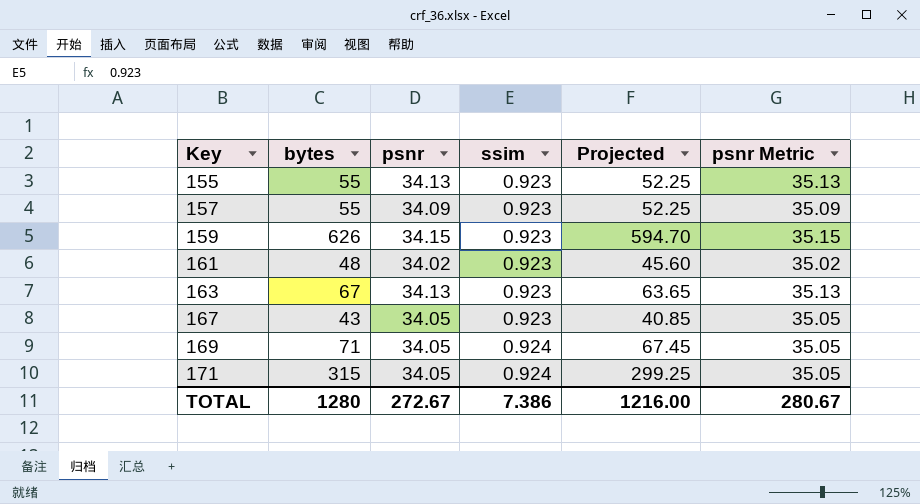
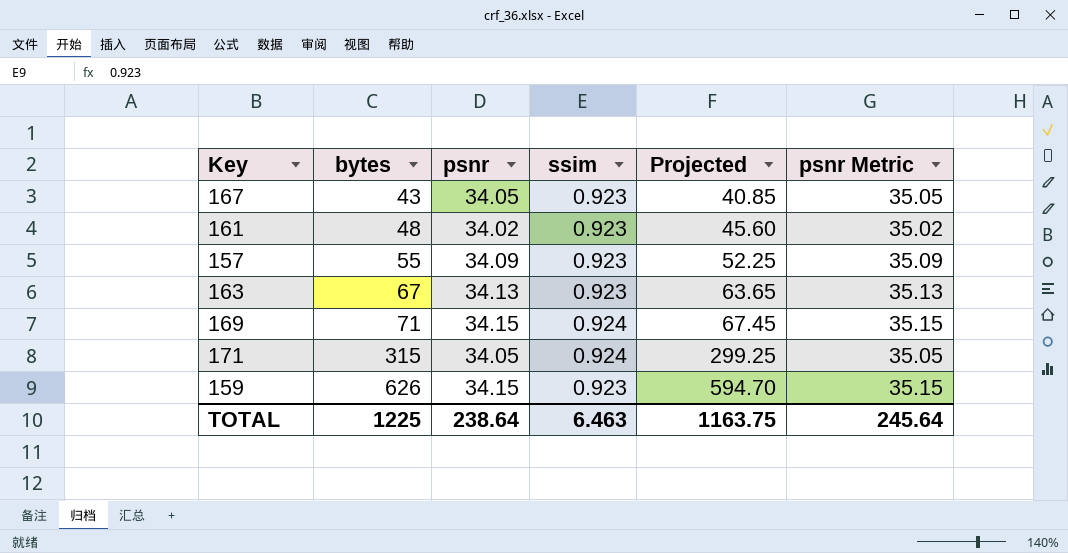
row order: Key ascending -> bytes ascending
row 155: 55 | 34.13 | 0.923 | 52.25 | 35.13 -> none
169 | psnr: 34.05 -> 34.15
169 | psnr Metric: 35.05 -> 35.15
TOTAL | bytes: 1280 -> 1225
TOTAL | psnr: 272.67 -> 238.64
TOTAL | ssim: 7.386 -> 6.463
TOTAL | Projected: 1216.00 -> 1163.75
TOTAL | psnr Metric: 280.67 -> 245.64

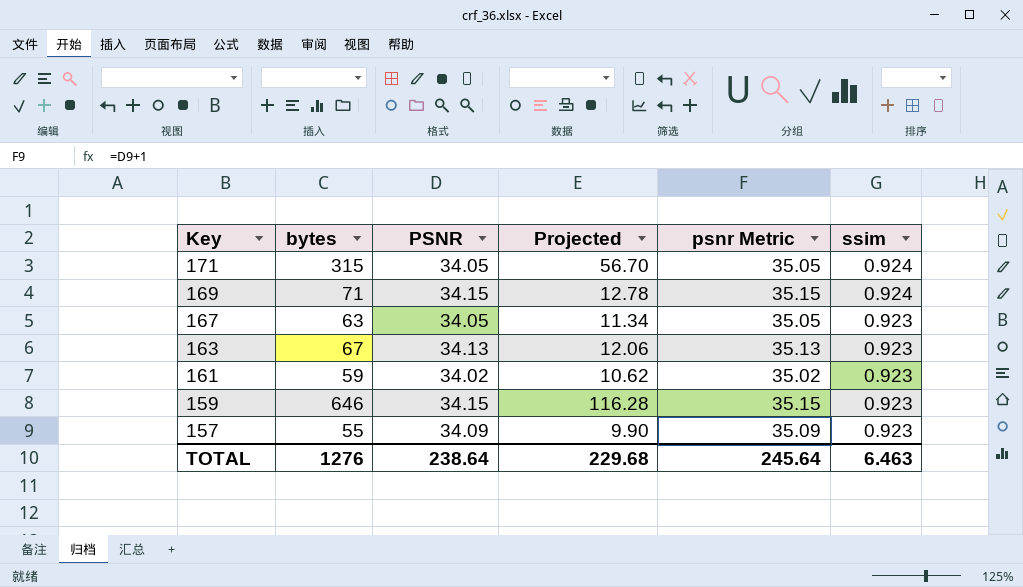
row order: bytes ascending -> Key descending
column name: psnr -> PSNR
column Projected | formula: [bytes] * 0.95 -> [bytes] * 0.18
column ssim | position: 4 -> 6
167 | bytes: 43 -> 63
161 | bytes: 48 -> 59
159 | bytes: 626 -> 646
TOTAL | bytes: 1225 -> 1276
TOTAL | Projected: 1163.75 -> 229.68

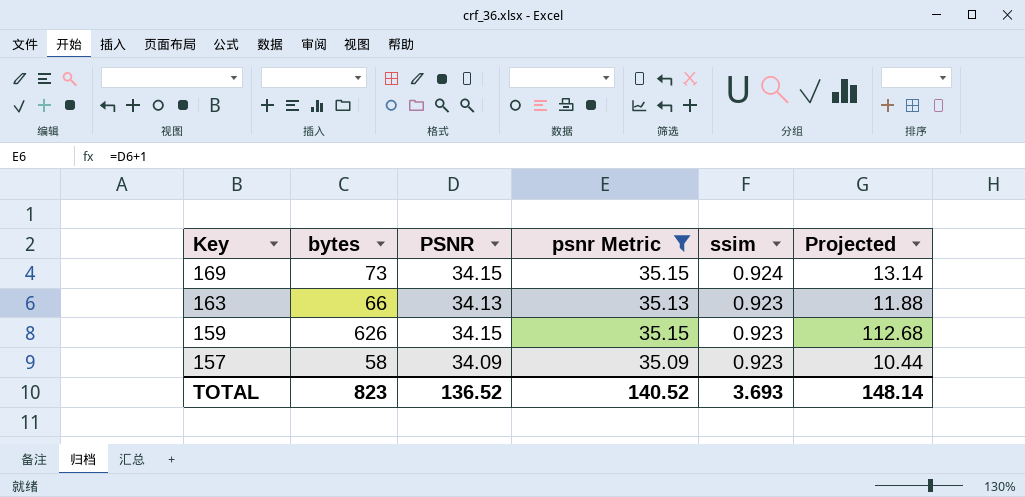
filter: none -> psnr Metric >= 35.09
column Projected | position: 4 -> 6
169 | bytes: 71 -> 73
169 | Projected: 12.78 -> 13.14
163 | bytes: 67 -> 66
163 | Projected: 12.06 -> 11.88
159 | bytes: 646 -> 626
159 | Projected: 116.28 -> 112.68
157 | bytes: 55 -> 58
157 | Projected: 9.90 -> 10.44
TOTAL | bytes: 1276 -> 823
TOTAL | PSNR: 238.64 -> 136.52
TOTAL | psnr Metric: 245.64 -> 140.52
TOTAL | ssim: 6.463 -> 3.693
TOTAL | Projected: 229.68 -> 148.14

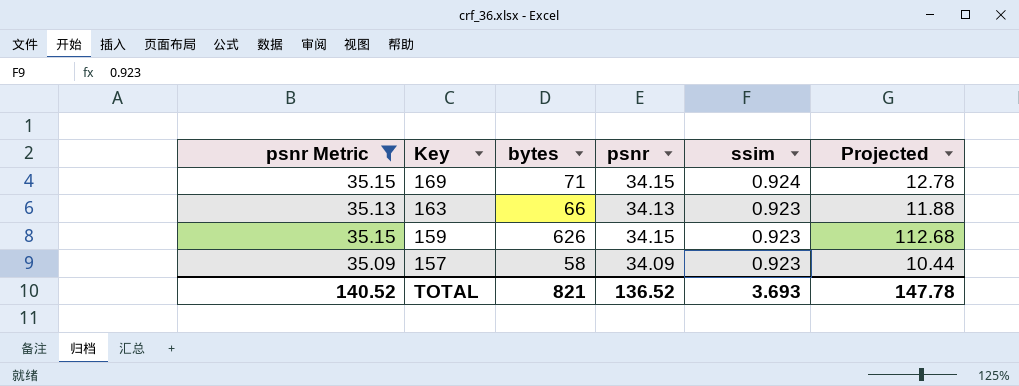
column psnr Metric | position: 4 -> 1
column name: PSNR -> psnr
169 | bytes: 73 -> 71
169 | Projected: 13.14 -> 12.78
TOTAL | bytes: 823 -> 821
TOTAL | Projected: 148.14 -> 147.78

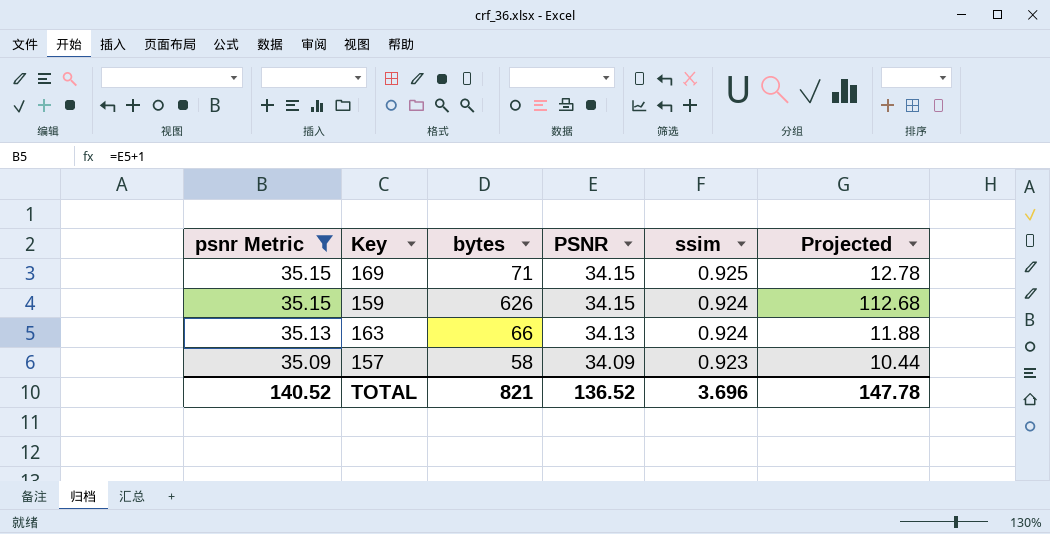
row order: Key descending -> psnr Metric descending
column name: psnr -> PSNR
169 | ssim: 0.924 -> 0.925
159 | ssim: 0.923 -> 0.924
163 | ssim: 0.923 -> 0.924
TOTAL | ssim: 3.693 -> 3.696

